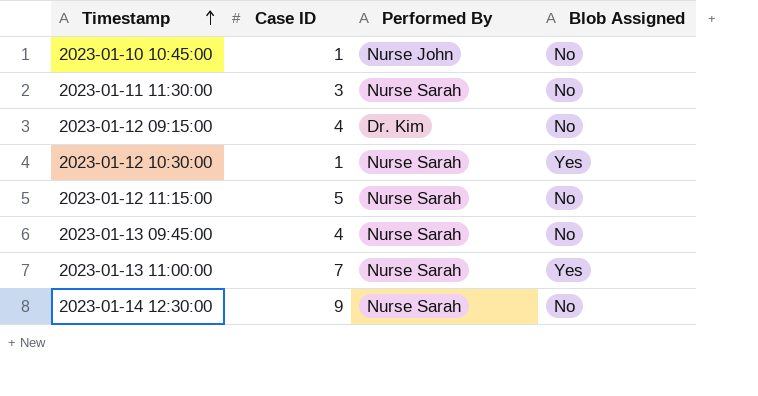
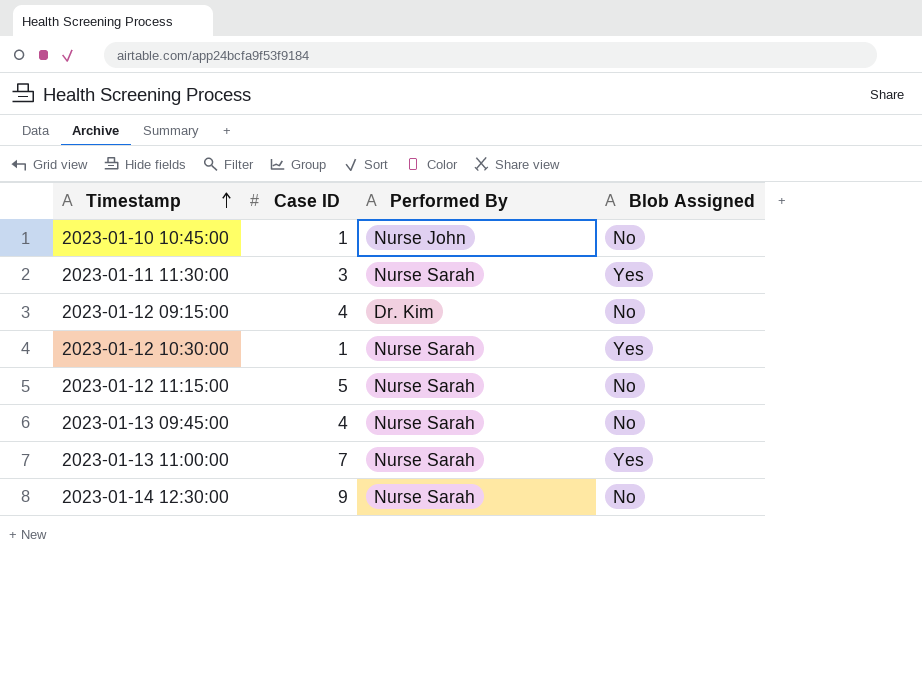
2023-01-11 11:30:00 | Blob Assigned: No -> Yes

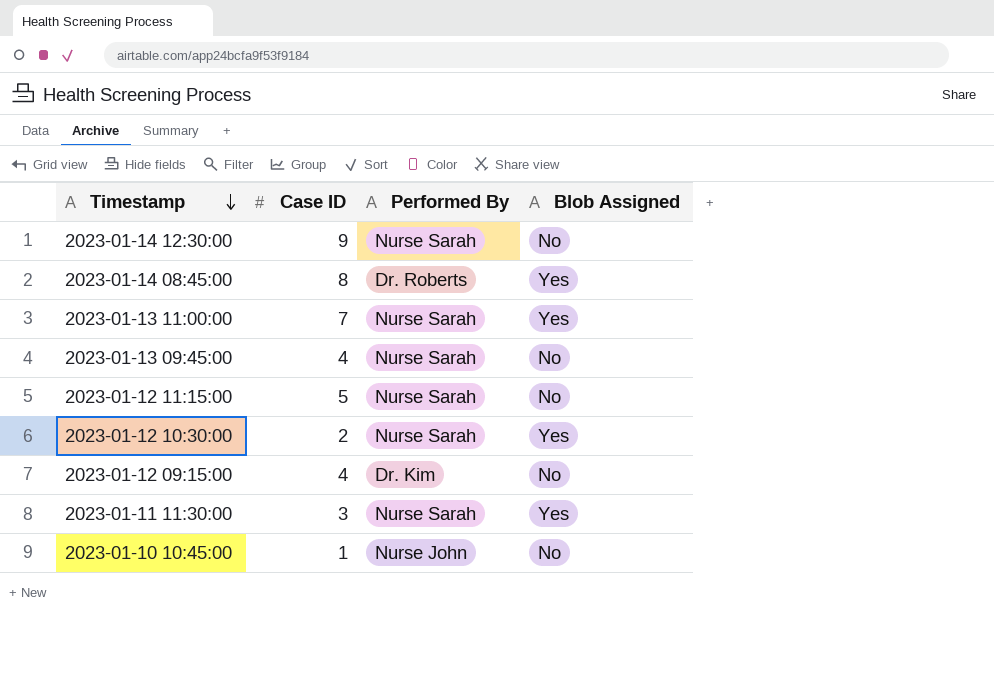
row order: Timestamp ascending -> Timestamp descending
row 2023-01-14 08:45:00: none -> 8 | Dr. Roberts | Yes
2023-01-12 10:30:00 | Case ID: 1 -> 2

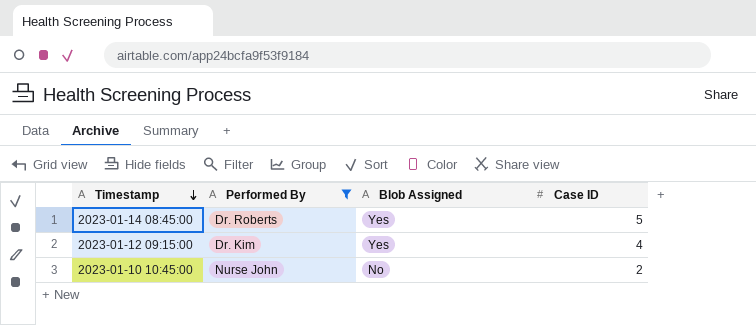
filter: none -> Performed By != Nurse Sarah
column Case ID | position: 2 -> 4
2023-01-14 08:45:00 | Case ID: 8 -> 5
2023-01-12 09:15:00 | Blob Assigned: No -> Yes
2023-01-10 10:45:00 | Case ID: 1 -> 2

